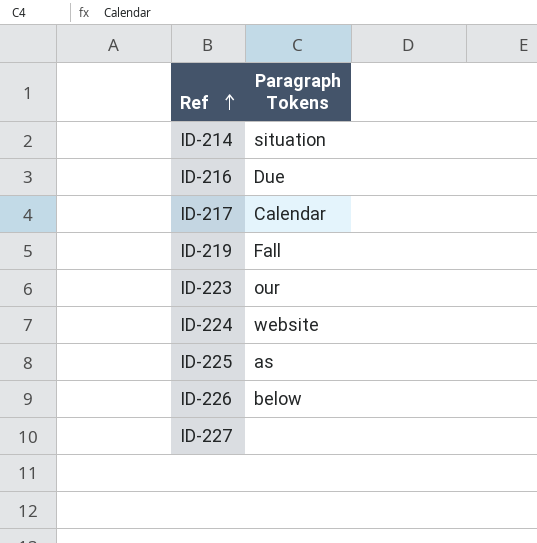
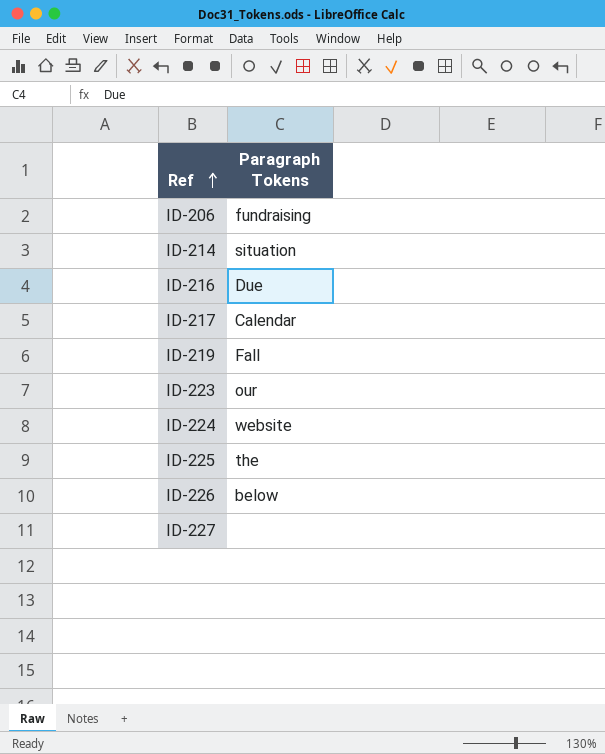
row ID-206: none -> fundraising
ID-225 | Paragraph Tokens: as -> the

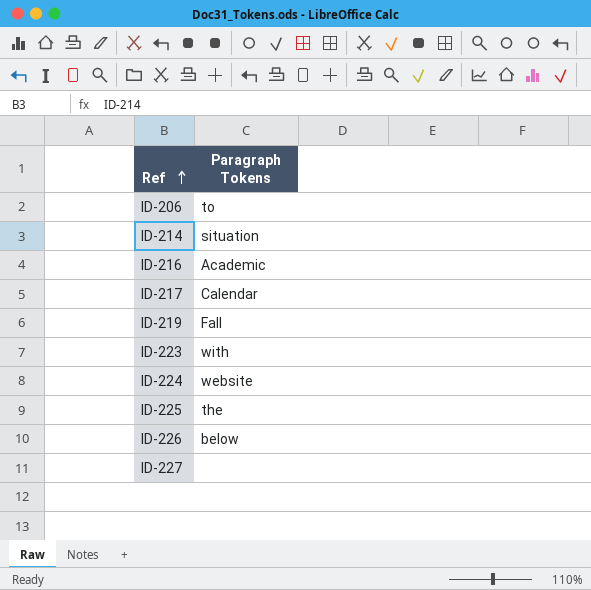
ID-206 | Paragraph Tokens: fundraising -> to
ID-216 | Paragraph Tokens: Due -> Academic
ID-223 | Paragraph Tokens: our -> with

